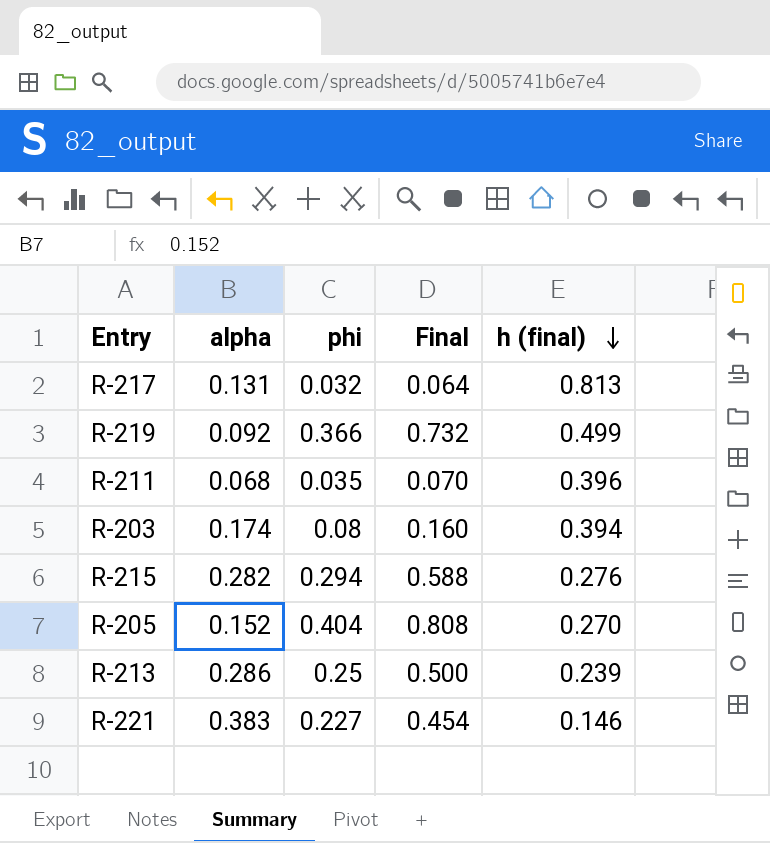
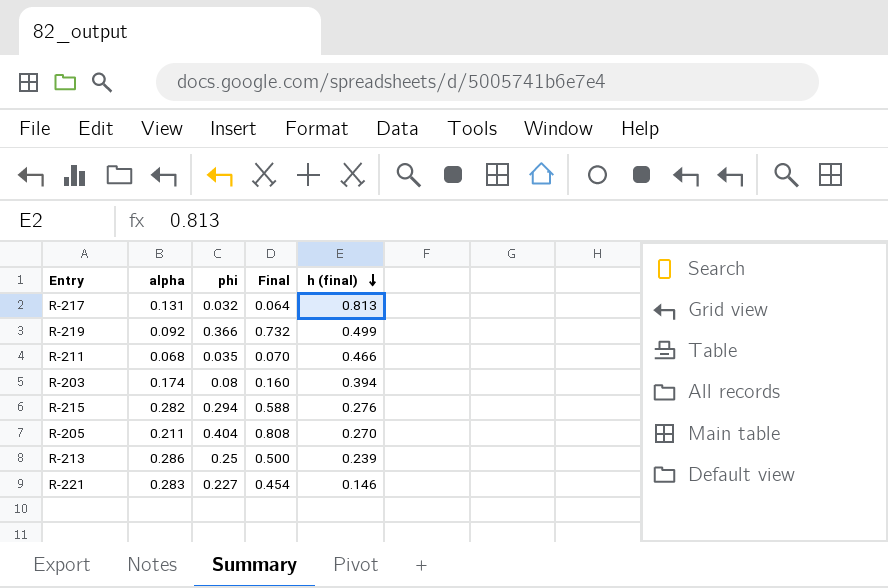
R-211 | h (final): 0.396 -> 0.466
R-205 | alpha: 0.152 -> 0.211
R-221 | alpha: 0.383 -> 0.283

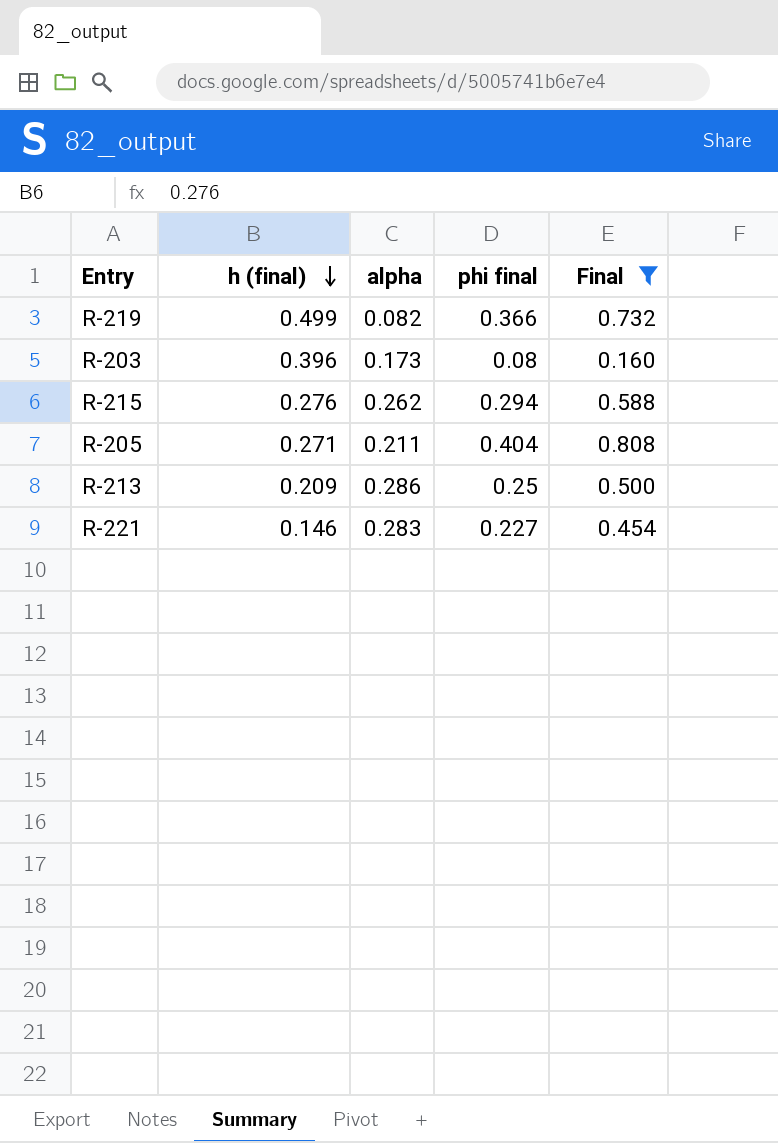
filter: none -> Final >= 0.160
column h (final) | position: 5 -> 2
column name: phi -> phi final
R-219 | alpha: 0.092 -> 0.082
R-203 | h (final): 0.394 -> 0.396
R-203 | alpha: 0.174 -> 0.173
R-215 | alpha: 0.282 -> 0.262
R-205 | h (final): 0.270 -> 0.271
R-213 | h (final): 0.239 -> 0.209

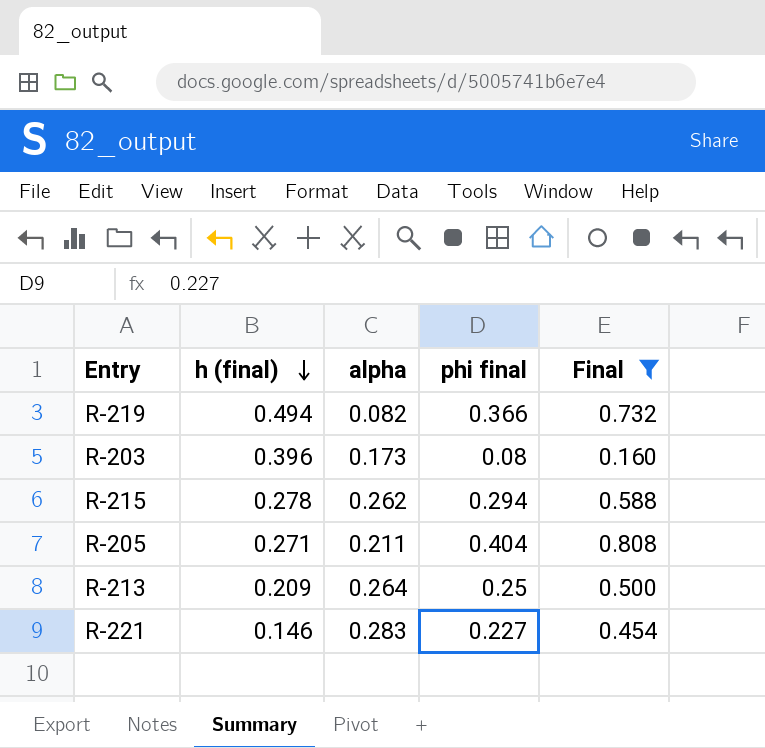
R-219 | h (final): 0.499 -> 0.494
R-215 | h (final): 0.276 -> 0.278
R-213 | alpha: 0.286 -> 0.264

